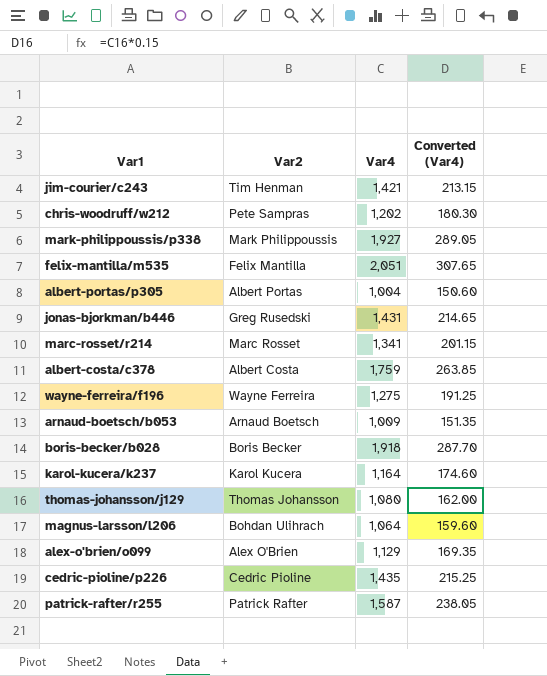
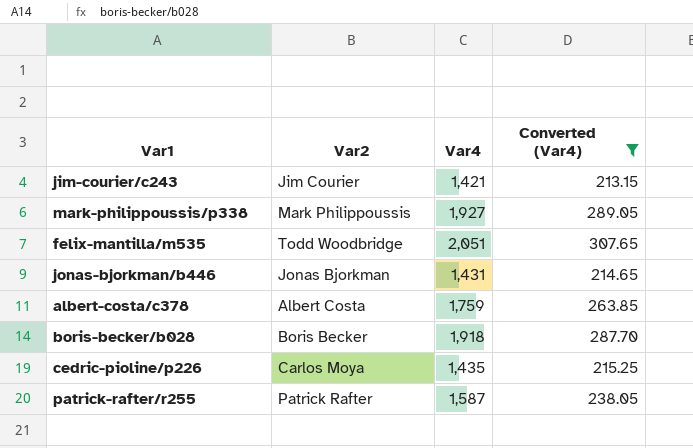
filter: none -> Converted (Var4) >= 213.15
jim-courier/c243 | Var2: Tim Henman -> Jim Courier
felix-mantilla/m535 | Var2: Felix Mantilla -> Todd Woodbridge
jonas-bjorkman/b446 | Var2: Greg Rusedski -> Jonas Bjorkman
cedric-pioline/p226 | Var2: Cedric Pioline -> Carlos Moya

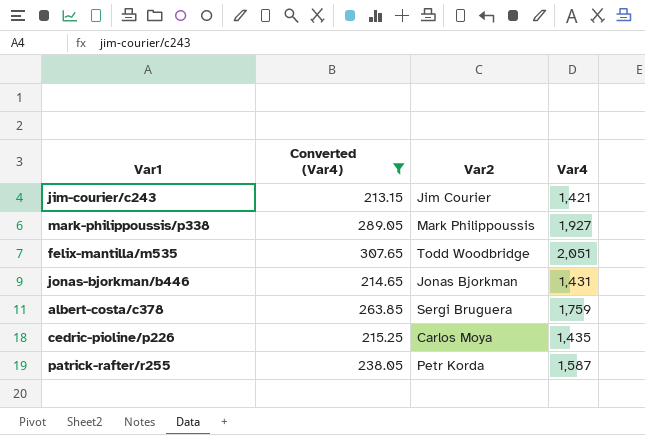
column Converted (Var4) | position: 4 -> 2
row boris-becker/b028: Boris Becker | 1,918 | 287.70 -> none
albert-costa/c378 | Var2: Albert Costa -> Sergi Bruguera
patrick-rafter/r255 | Var2: Patrick Rafter -> Petr Korda

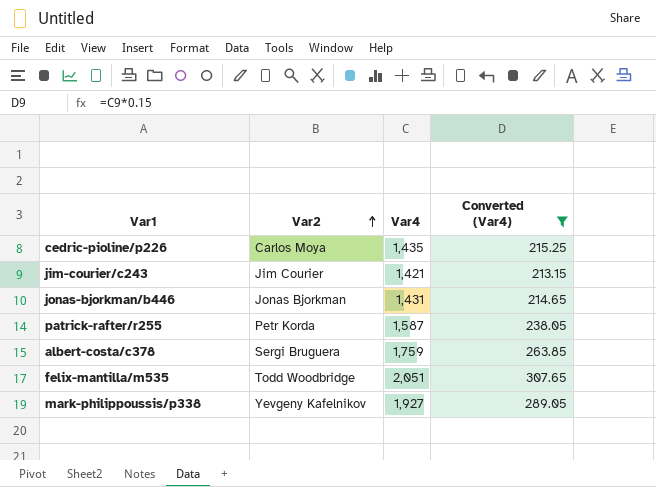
row order: none -> Var2 ascending
column Converted (Var4) | position: 2 -> 4
mark-philippoussis/p338 | Var2: Mark Philippoussis -> Yevgeny Kafelnikov

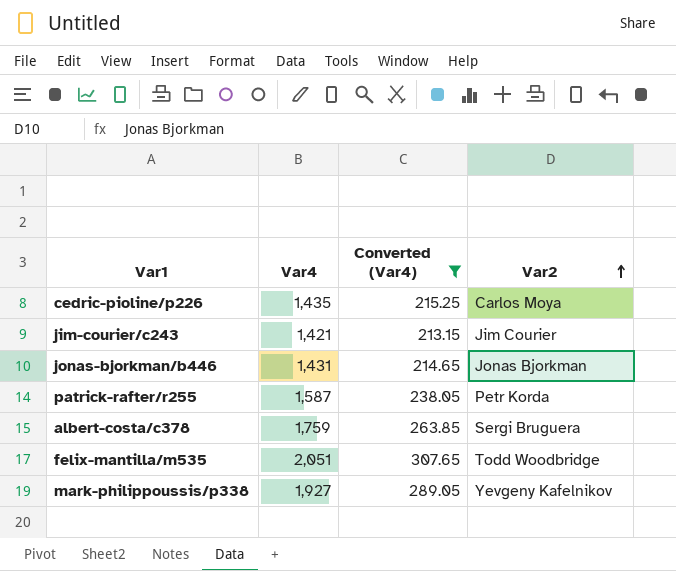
column Var2 | position: 2 -> 4

